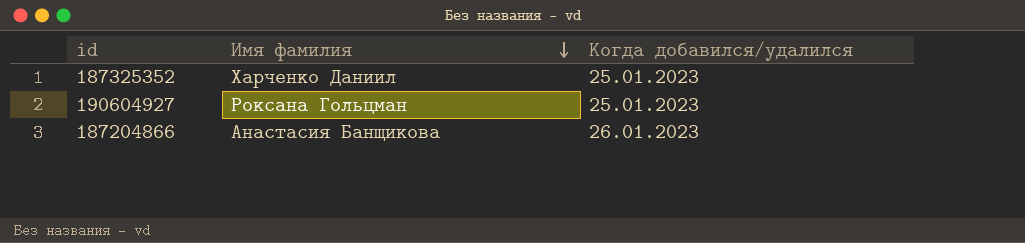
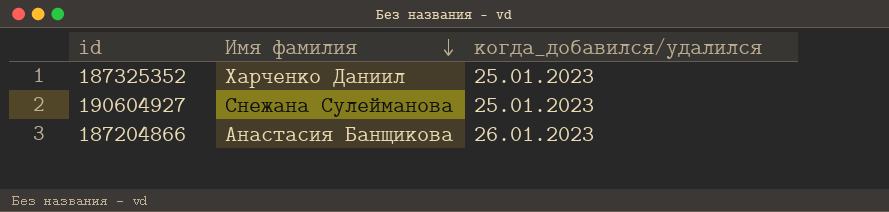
column name: Когда добавился/удалился -> когда_добавился/удалился
190604927 | Имя фамилия: Роксана Гольцман -> Снежана Сулейманова

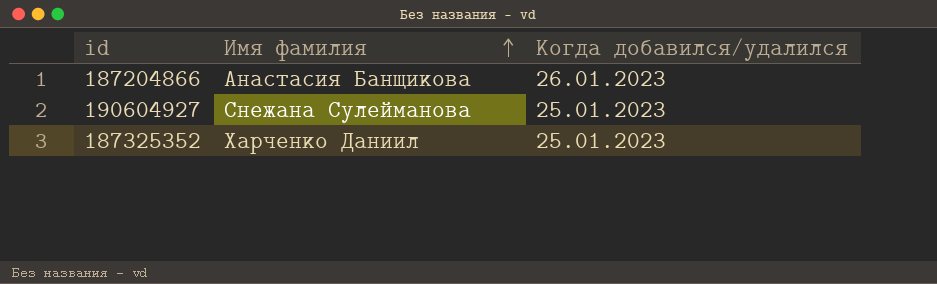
row order: Имя фамилия descending -> Имя фамилия ascending
column name: когда_добавился/удалился -> Когда добавился/удалился

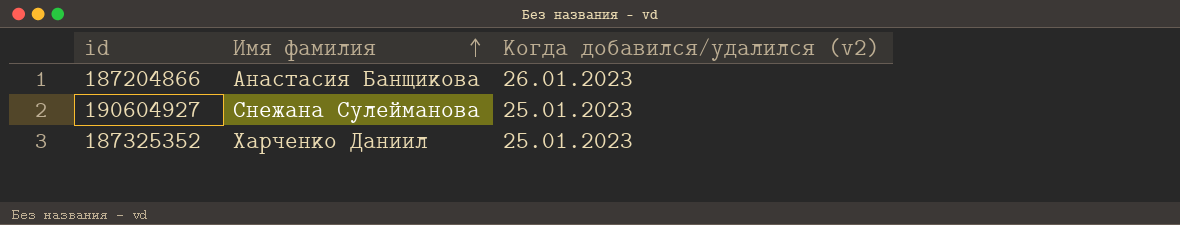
column name: Когда добавился/удалился -> Когда добавился/удалился (v2)

